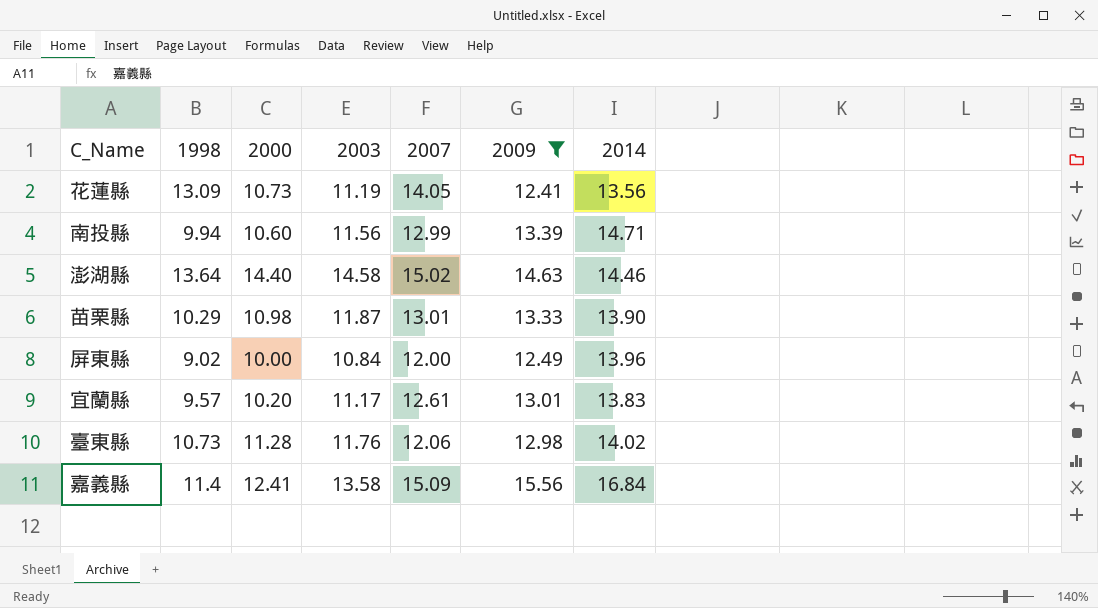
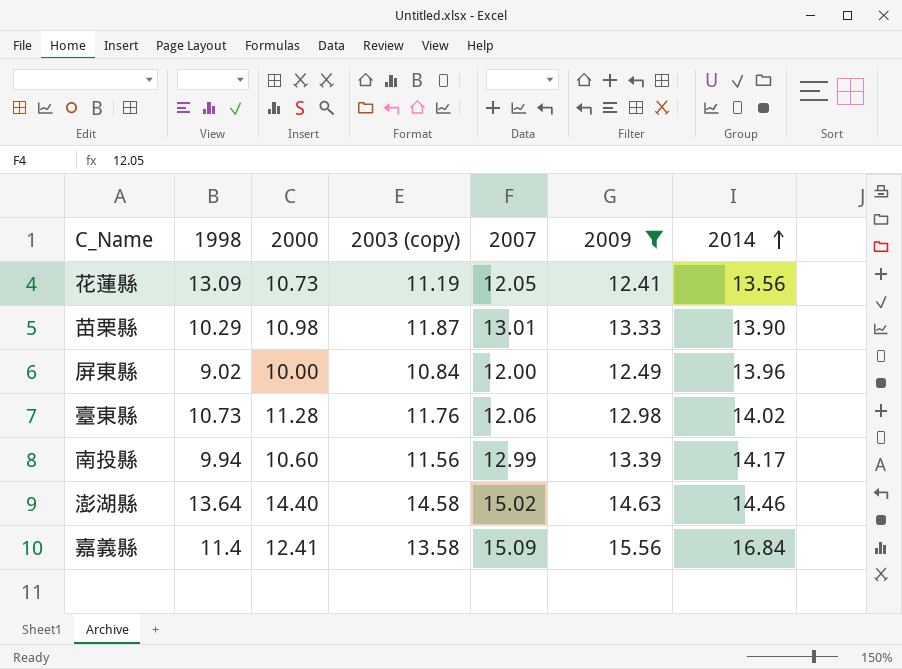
row order: none -> 2014 ascending
column name: 2003 -> 2003 (copy)
row 宜蘭縣: 9.57 | 10.20 | 11.17 | 12.61 | 13.01 | 13.83 -> none
花蓮縣 | 2007: 14.05 -> 12.05
南投縣 | 2014: 14.71 -> 14.17

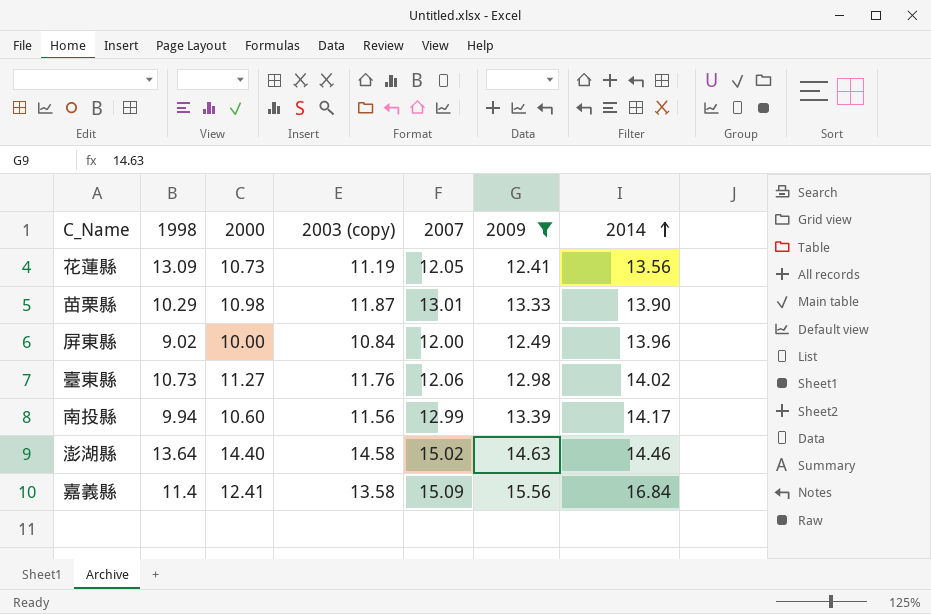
臺東縣 | 2000: 11.28 -> 11.27

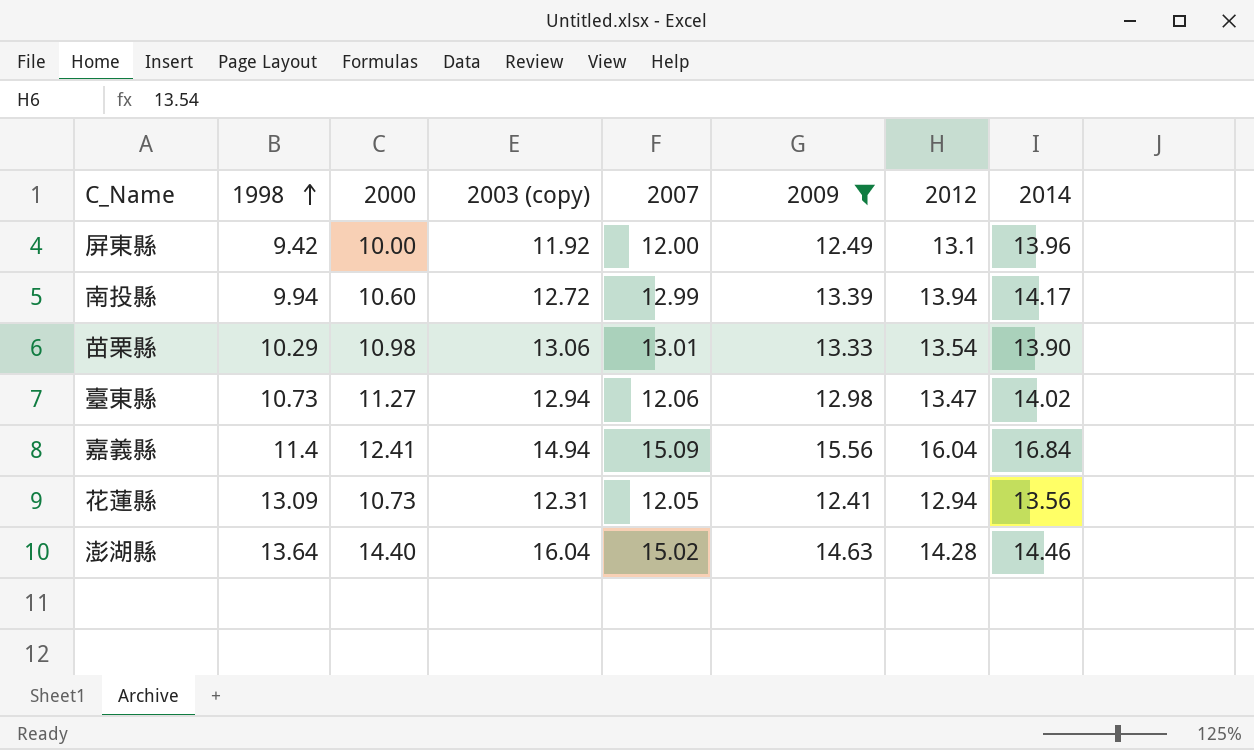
row order: 2014 ascending -> 1998 ascending
column 2012 | position: none -> 7
屏東縣 | 1998: 9.02 -> 9.42
屏東縣 | 2003 (copy): 10.84 -> 11.92
南投縣 | 2003 (copy): 11.56 -> 12.72
苗栗縣 | 2003 (copy): 11.87 -> 13.06
臺東縣 | 2003 (copy): 11.76 -> 12.94
嘉義縣 | 2003 (copy): 13.58 -> 14.94
花蓮縣 | 2003 (copy): 11.19 -> 12.31
澎湖縣 | 2003 (copy): 14.58 -> 16.04

